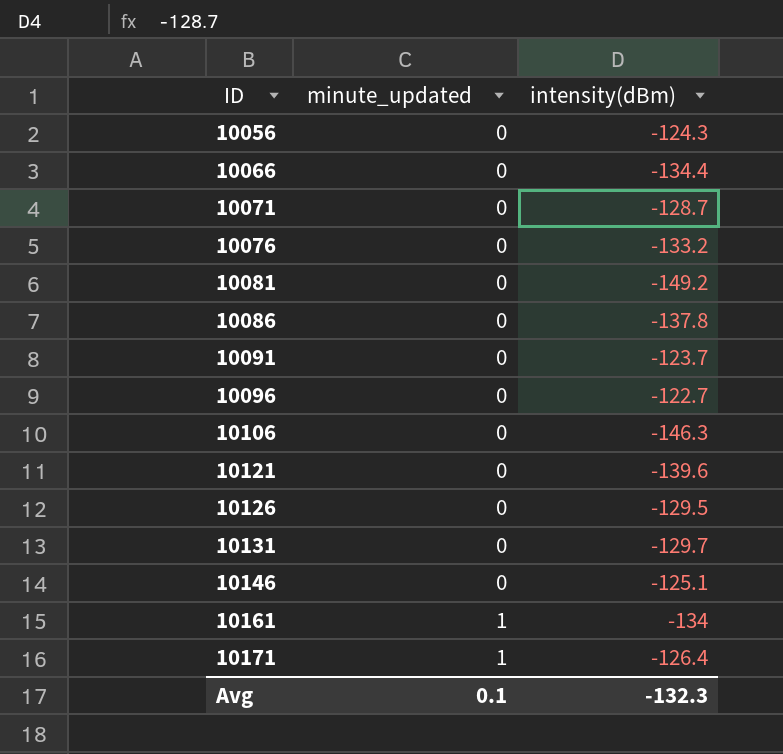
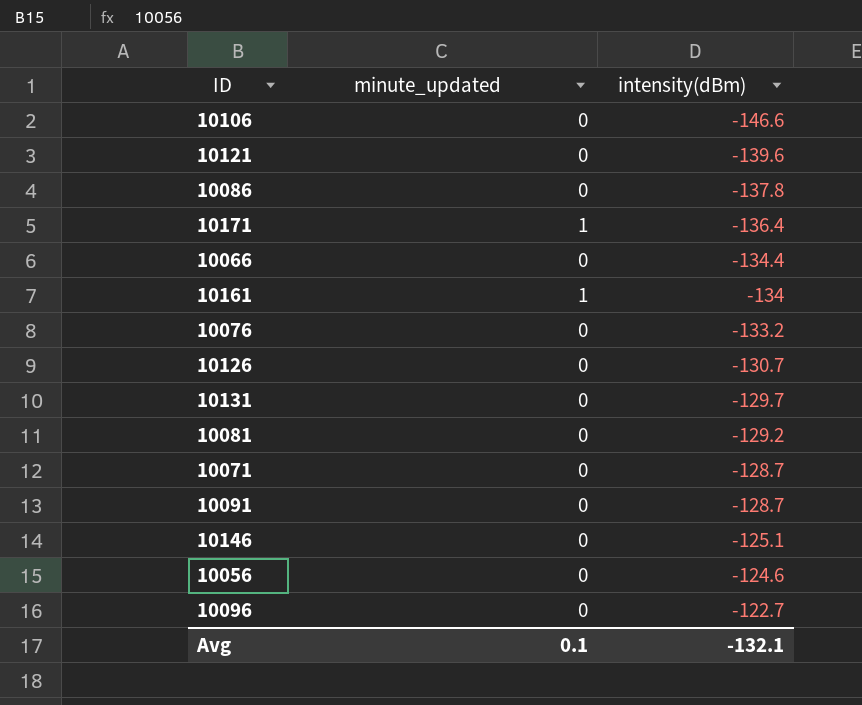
row order: ID ascending -> intensity(dBm) ascending
10106 | intensity(dBm): -146.3 -> -146.6
10171 | intensity(dBm): -126.4 -> -136.4
10126 | intensity(dBm): -129.5 -> -130.7
10081 | intensity(dBm): -149.2 -> -129.2
10091 | intensity(dBm): -123.7 -> -128.7
10056 | intensity(dBm): -124.3 -> -124.6
Avg | intensity(dBm): -132.3 -> -132.1

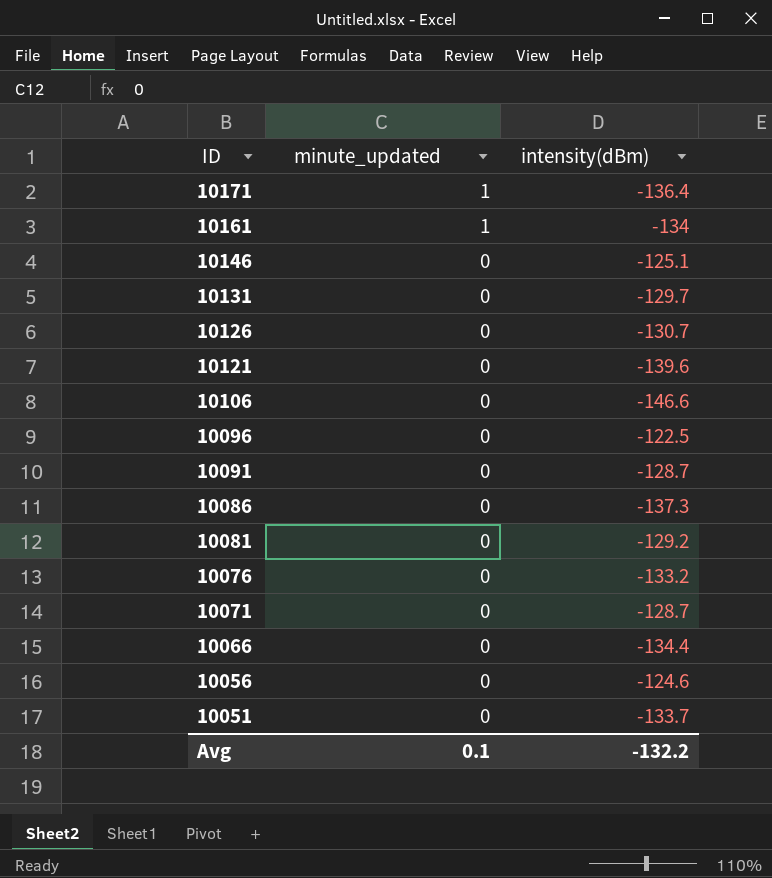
row order: intensity(dBm) ascending -> ID descending
10096 | intensity(dBm): -122.7 -> -122.5
10086 | intensity(dBm): -137.8 -> -137.3
row 10051: none -> 0 | -133.7
Avg | intensity(dBm): -132.1 -> -132.2

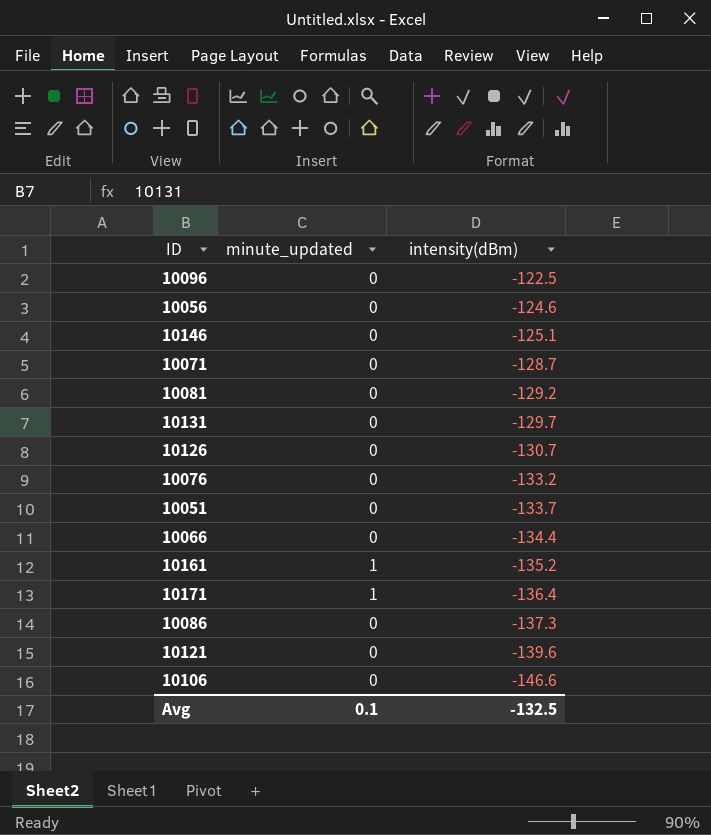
row order: ID descending -> intensity(dBm) descending
row 10091: 0 | -128.7 -> none
10161 | intensity(dBm): -134 -> -135.2
Avg | intensity(dBm): -132.2 -> -132.5

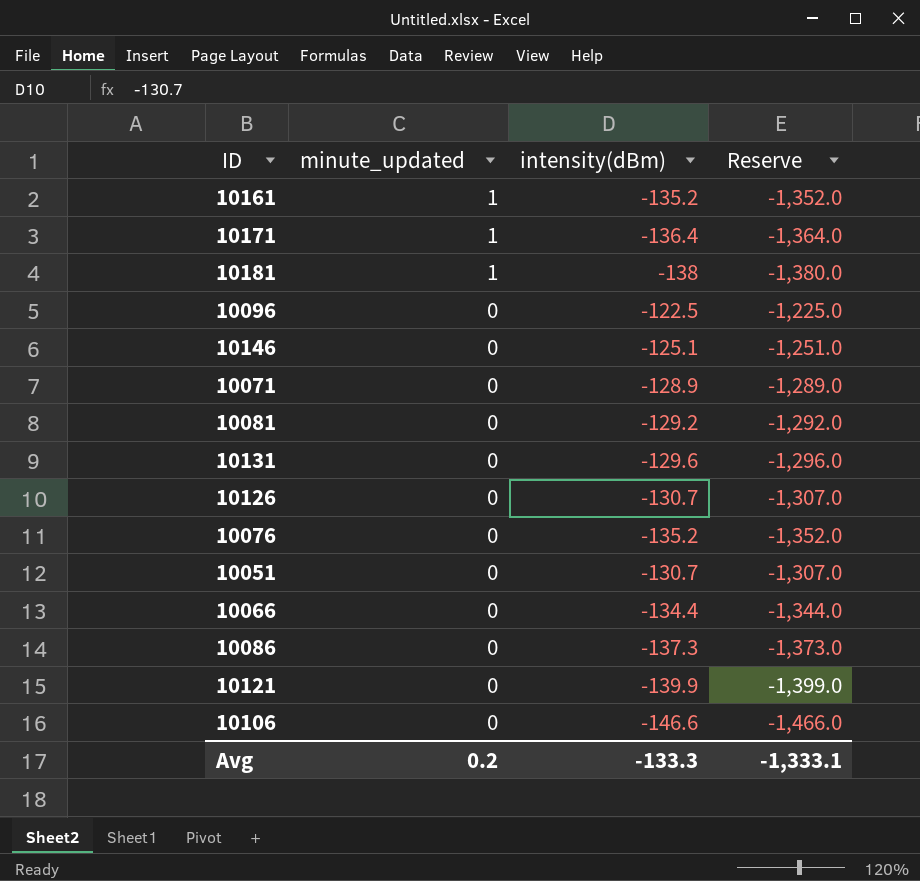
row order: intensity(dBm) descending -> minute_updated descending
column Reserve | formula: none -> [intensity(dBm)] * 10
row 10056: 0 | -124.6 -> none
row 10181: none -> 1 | -138 | -1,380.0
10071 | intensity(dBm): -128.7 -> -128.9
10131 | intensity(dBm): -129.7 -> -129.6
10076 | intensity(dBm): -133.2 -> -135.2
10051 | intensity(dBm): -133.7 -> -130.7
10121 | intensity(dBm): -139.6 -> -139.9
Avg | minute_updated: 0.1 -> 0.2
Avg | intensity(dBm): -132.5 -> -133.3

